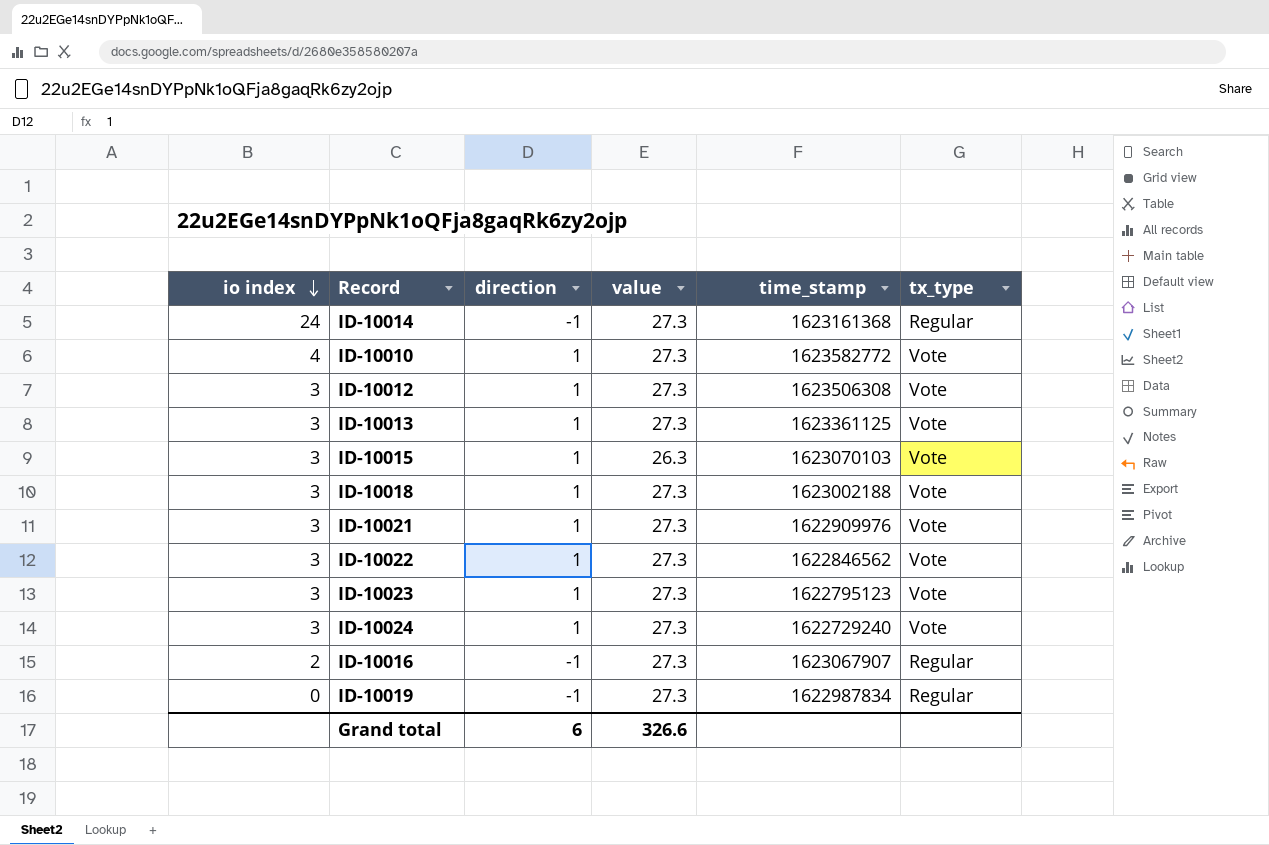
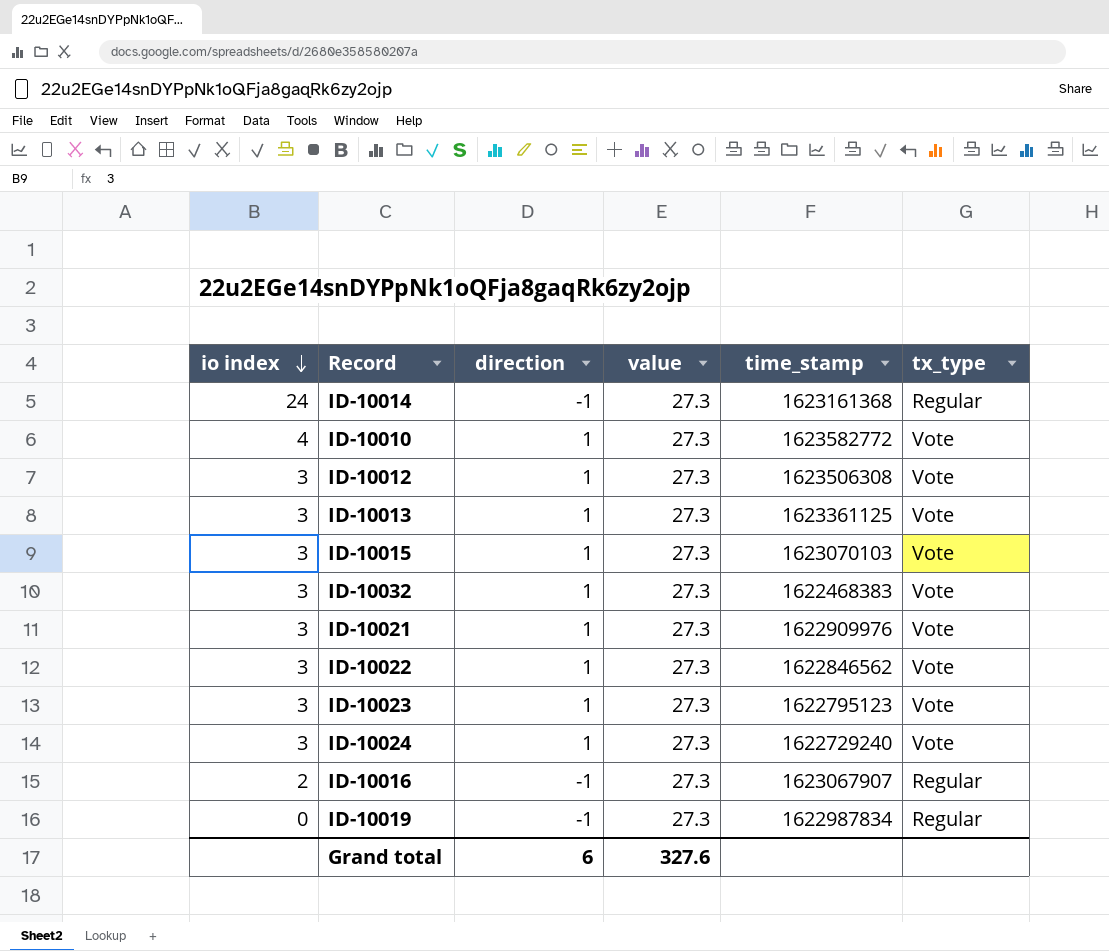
row ID-10018: 3 | 1 | 27.3 | 1623002188 | Vote -> none
ID-10015 | value: 26.3 -> 27.3
row ID-10032: none -> 3 | 1 | 27.3 | 1622468383 | Vote
Grand total | value: 326.6 -> 327.6

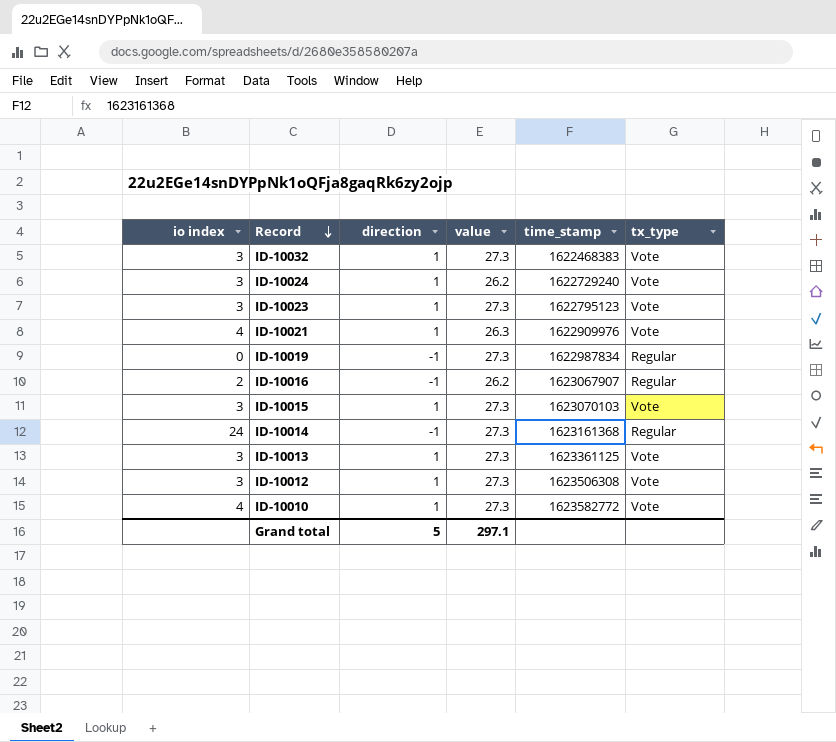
row order: io index descending -> Record descending
row ID-10022: 3 | 1 | 27.3 | 1622846562 | Vote -> none
ID-10024 | value: 27.3 -> 26.2
ID-10021 | io index: 3 -> 4
ID-10021 | value: 27.3 -> 26.3
ID-10016 | value: 27.3 -> 26.2
Grand total | direction: 6 -> 5
Grand total | value: 327.6 -> 297.1

